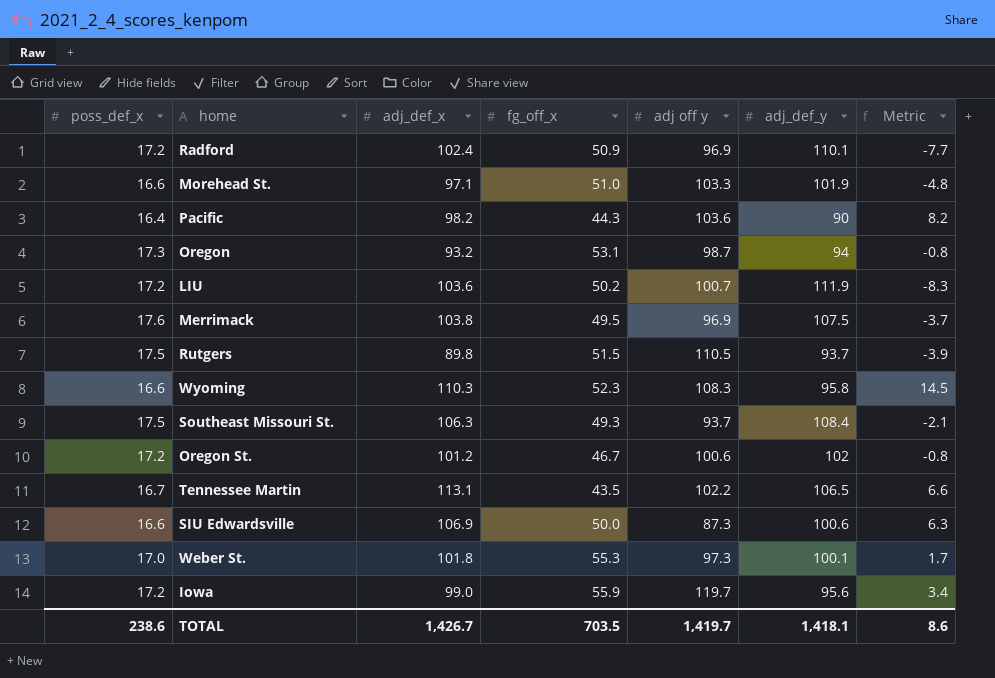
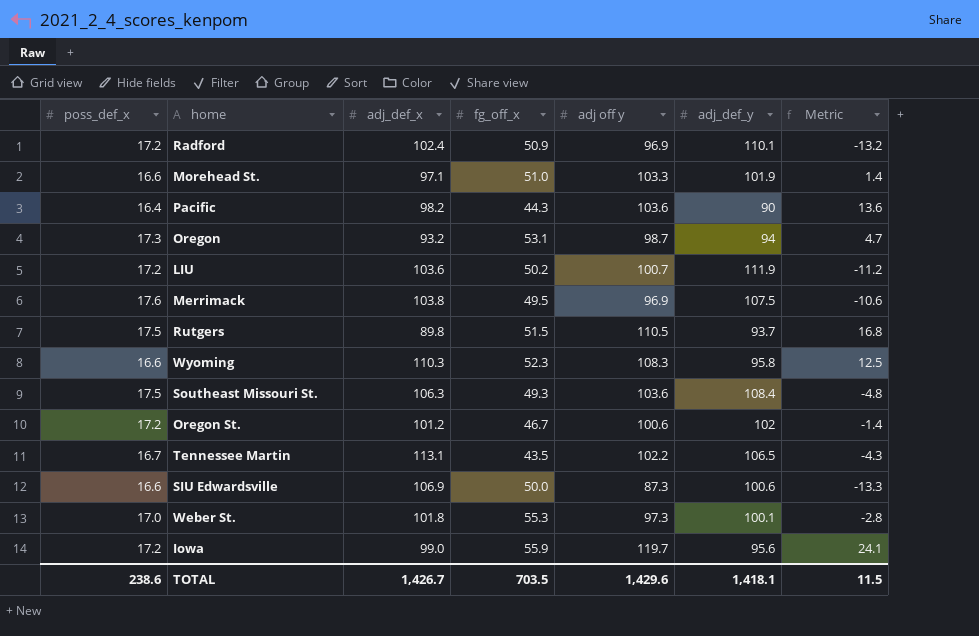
column Metric | formula: [adj_def_x] - [adj_def_y] -> [adj off y] - [adj_def_y]
Southeast Missouri St. | adj off y: 93.7 -> 103.6
TOTAL | adj off y: 1,419.7 -> 1,429.6
TOTAL | Metric: 8.6 -> 11.5

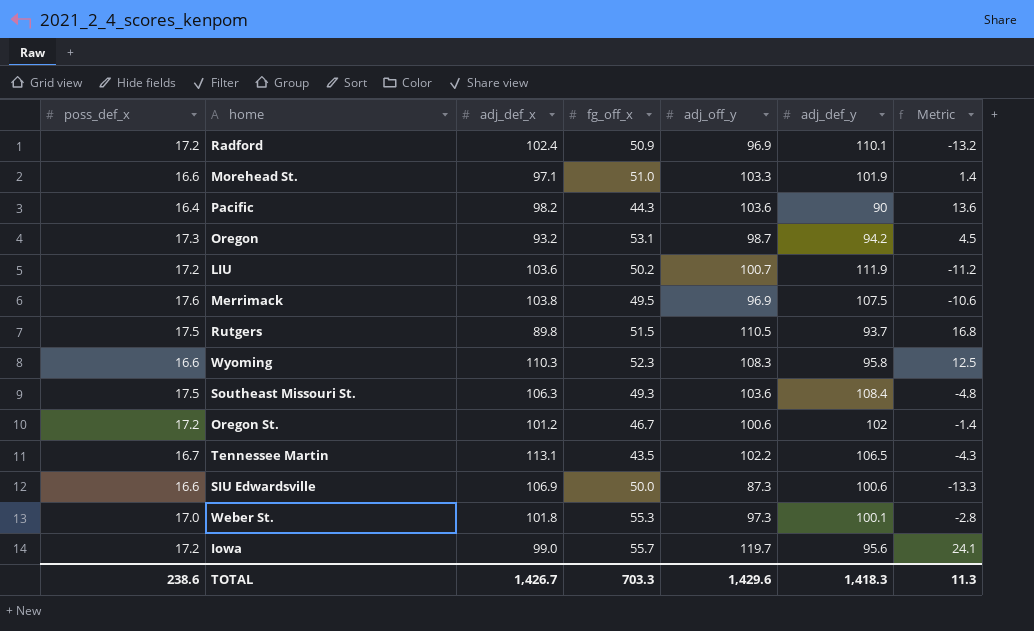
column name: adj off y -> adj_off_y
Oregon | adj_def_y: 94 -> 94.2
Oregon | Metric: 4.7 -> 4.5
Iowa | fg_off_x: 55.9 -> 55.7
TOTAL | fg_off_x: 703.5 -> 703.3
TOTAL | adj_def_y: 1,418.1 -> 1,418.3
TOTAL | Metric: 11.5 -> 11.3

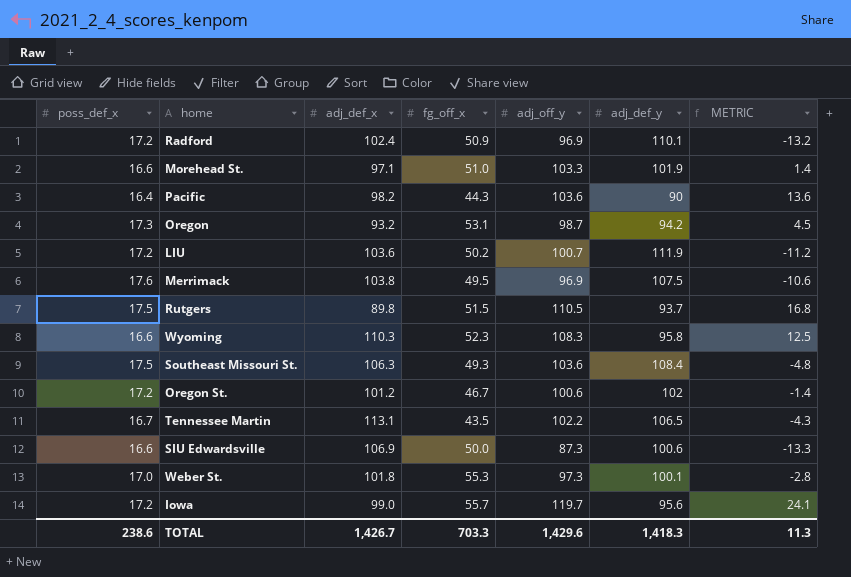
column name: Metric -> METRIC

